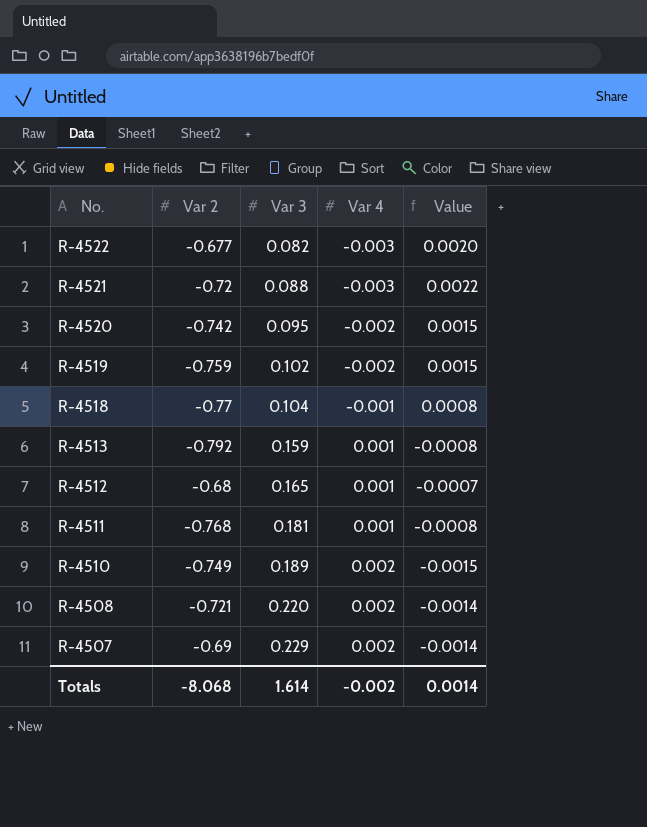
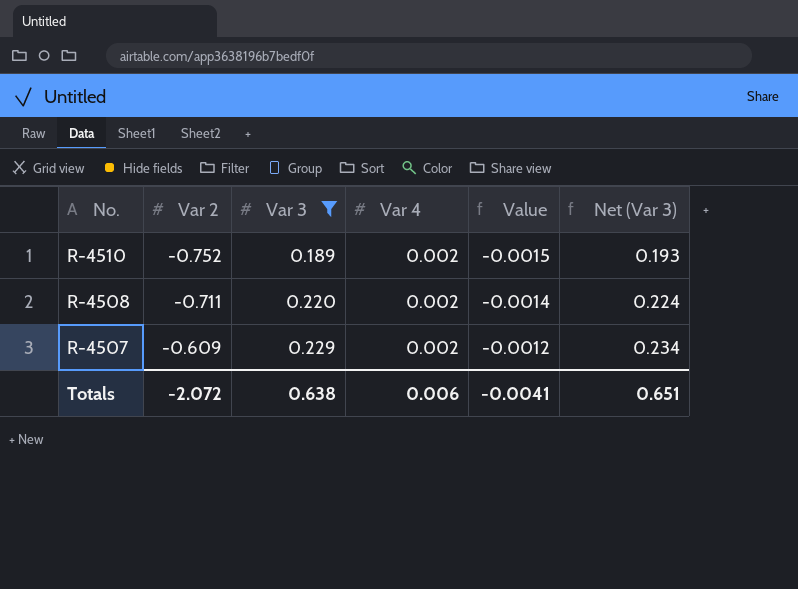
filter: none -> Var 3 >= 0.189
column Net (Var 3) | formula: none -> [Var 3] * 1.02
R-4510 | Var 2: -0.749 -> -0.752
R-4508 | Var 2: -0.721 -> -0.711
R-4507 | Var 2: -0.69 -> -0.609
R-4507 | Value: -0.0014 -> -0.0012
Totals | Var 2: -8.068 -> -2.072
Totals | Var 3: 1.614 -> 0.638
Totals | Var 4: -0.002 -> 0.006
Totals | Value: 0.0014 -> -0.0041

